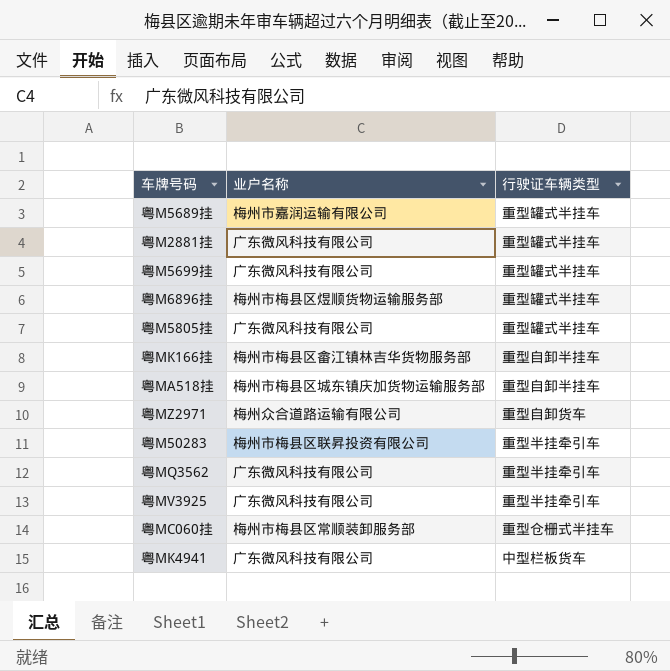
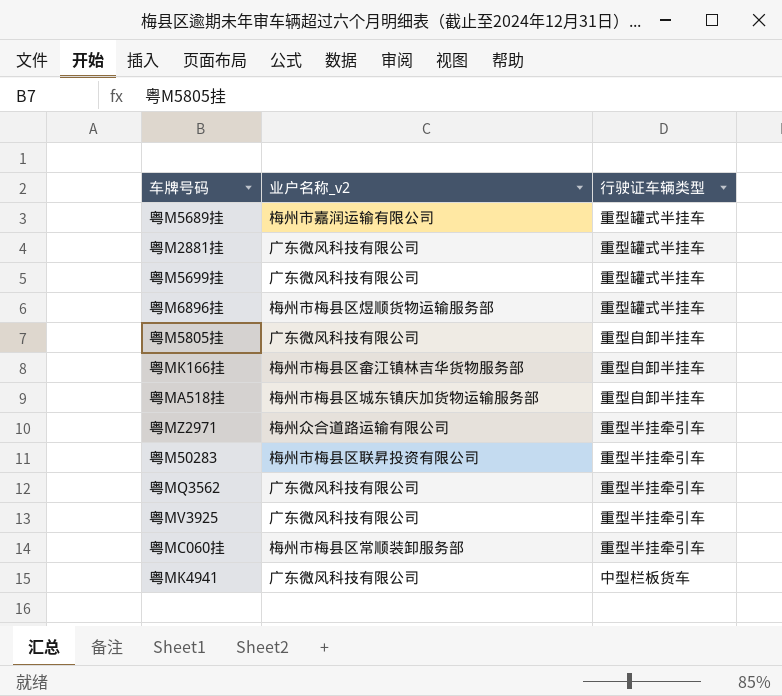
column name: 业户名称 -> 业户名称_v2
粤M5805挂 | 行驶证车辆类型: 重型罐式半挂车 -> 重型自卸半挂车
粤MZ2971 | 行驶证车辆类型: 重型自卸货车 -> 重型半挂牵引车
粤MC060挂 | 行驶证车辆类型: 重型仓栅式半挂车 -> 重型半挂牵引车

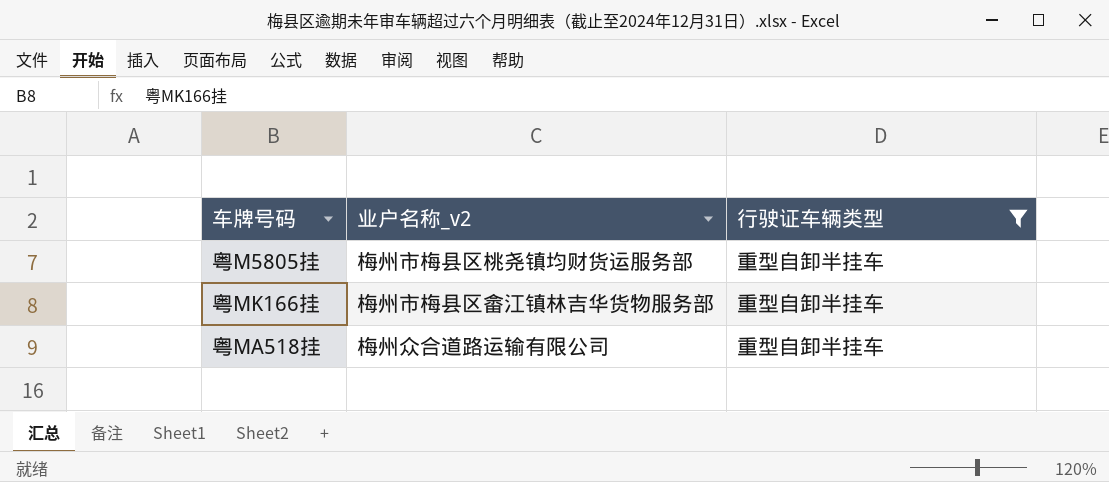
filter: none -> 行驶证车辆类型 = 重型自卸半挂车
粤M5805挂 | 业户名称_v2: 广东微风科技有限公司 -> 梅州市梅县区桃尧镇均财货运服务部
粤MA518挂 | 业户名称_v2: 梅州市梅县区城东镇庆加货物运输服务部 -> 梅州众合道路运输有限公司

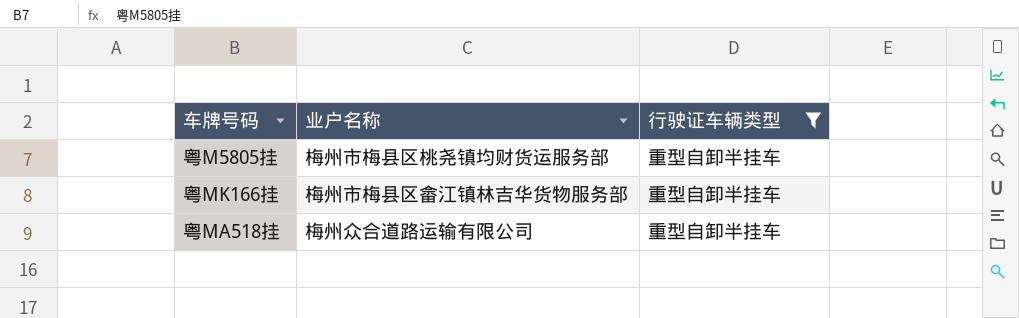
column name: 业户名称_v2 -> 业户名称

